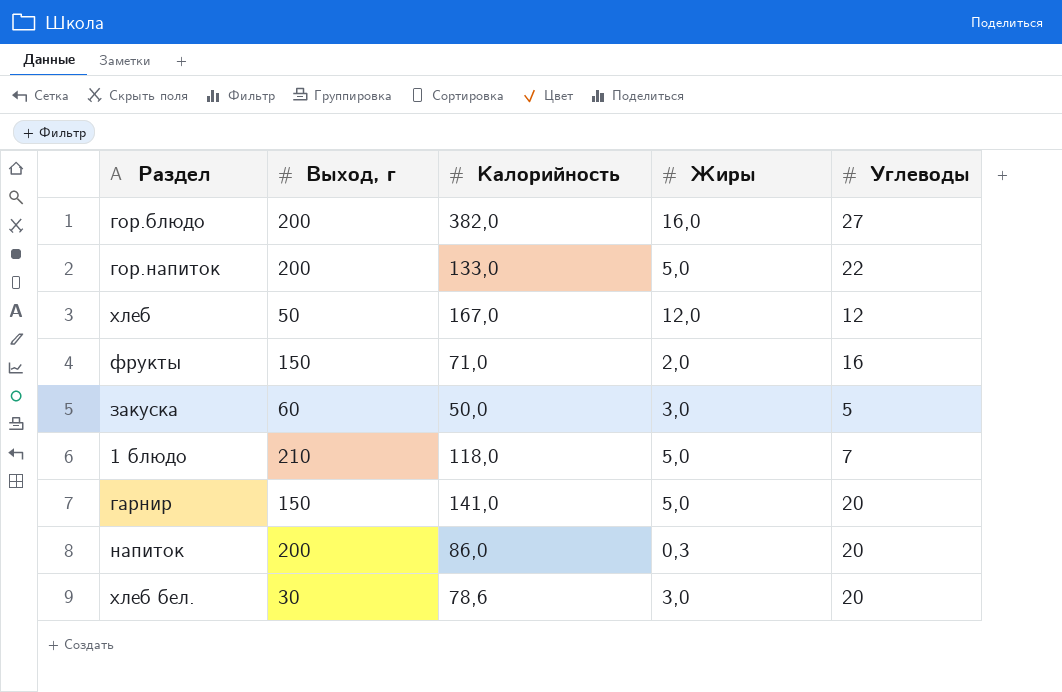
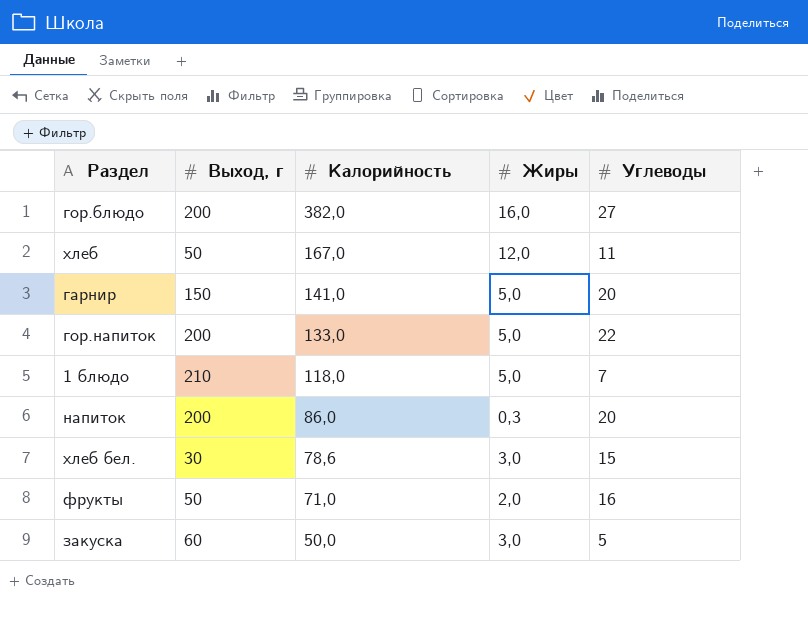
row order: none -> Калорийность descending
хлеб | Углеводы: 12 -> 11
хлеб бел. | Углеводы: 20 -> 15
фрукты | Выход, г: 150 -> 50

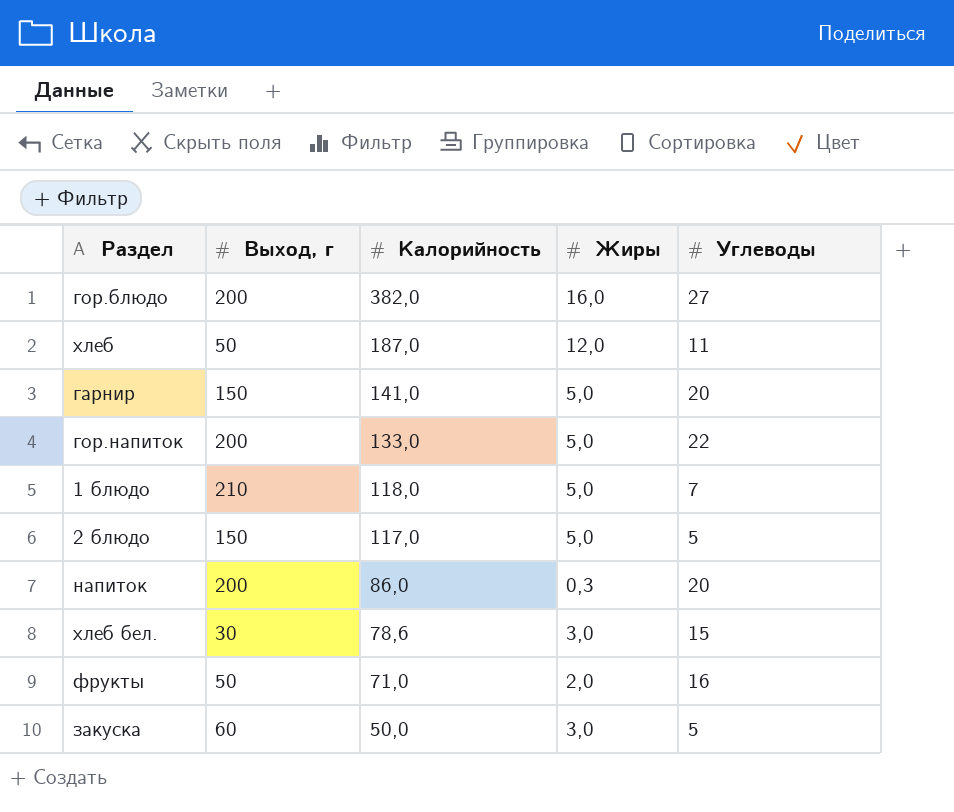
хлеб | Калорийность: 167,0 -> 187,0
row 2 блюдо: none -> 150 | 117,0 | 5,0 | 5

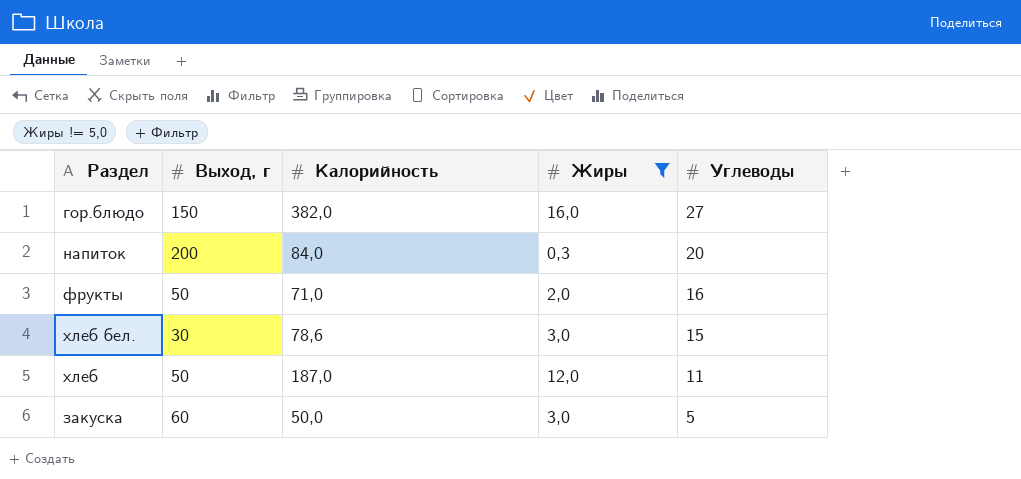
filter: none -> Жиры != 5,0
row order: Калорийность descending -> Углеводы descending
гор.блюдо | Выход, г: 200 -> 150
напиток | Калорийность: 86,0 -> 84,0

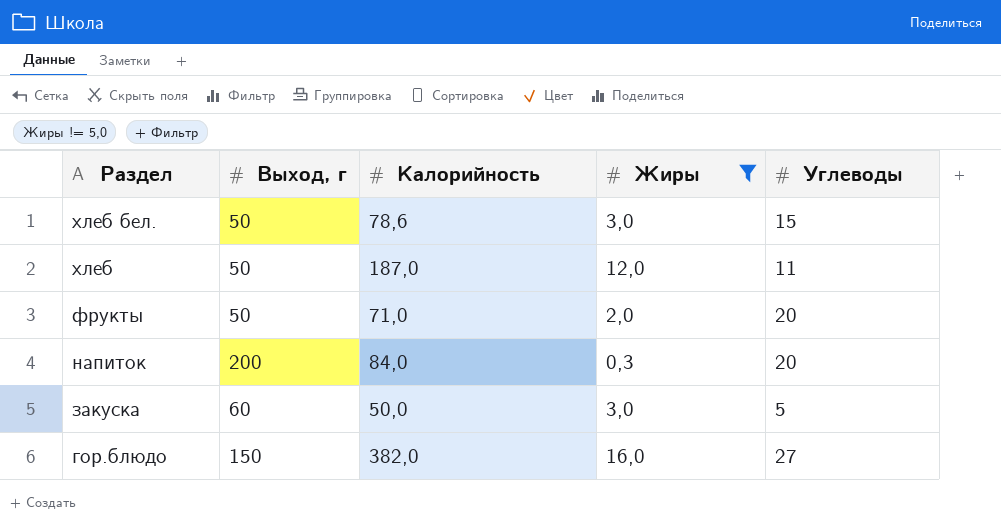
row order: Углеводы descending -> Раздел descending
хлеб бел. | Выход, г: 30 -> 50
фрукты | Углеводы: 16 -> 20

